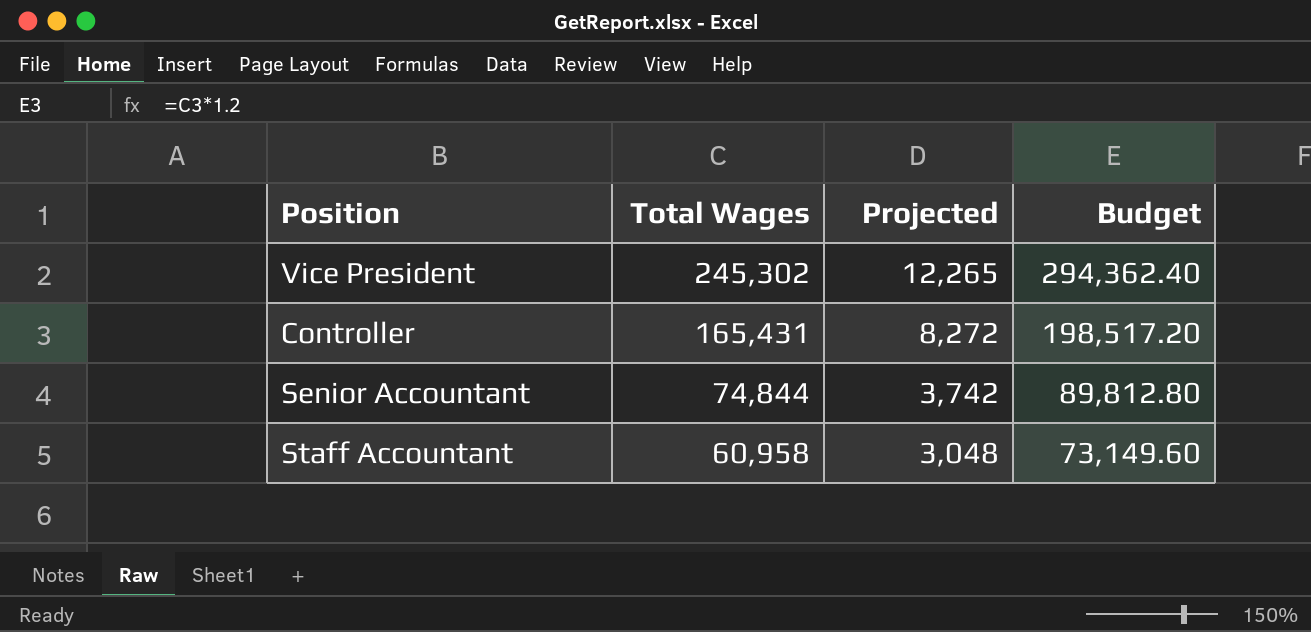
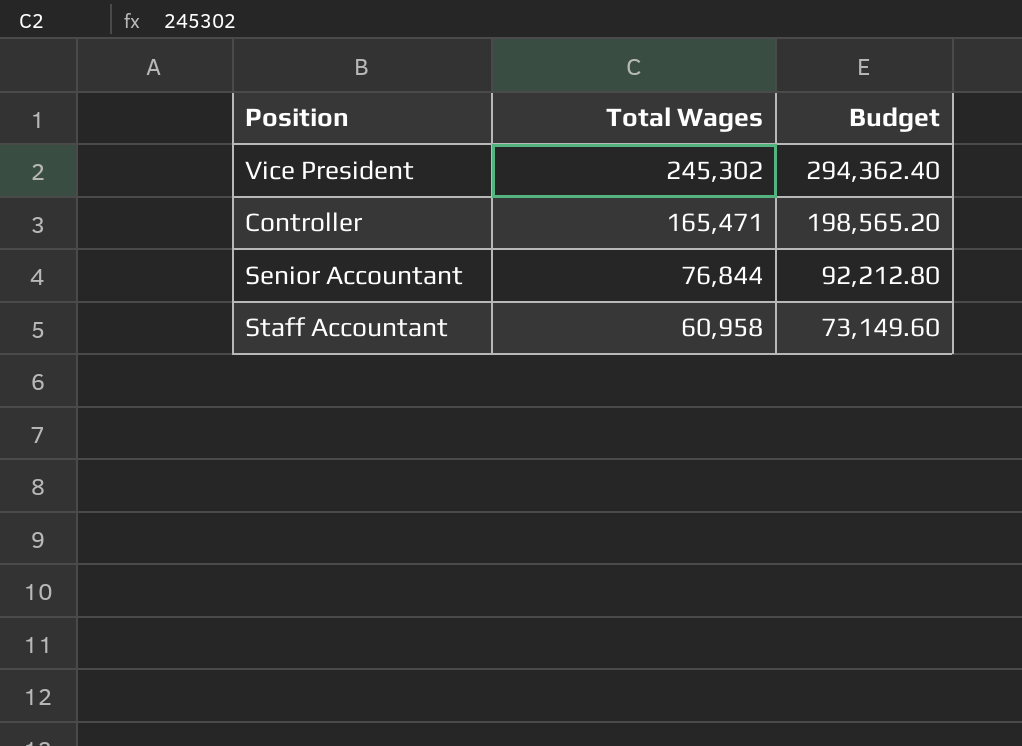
column Projected | formula: [Total Wages] * 0.05 -> none
Controller | Total Wages: 165,431 -> 165,471
Controller | Budget: 198,517.20 -> 198,565.20
Senior Accountant | Total Wages: 74,844 -> 76,844
Senior Accountant | Budget: 89,812.80 -> 92,212.80

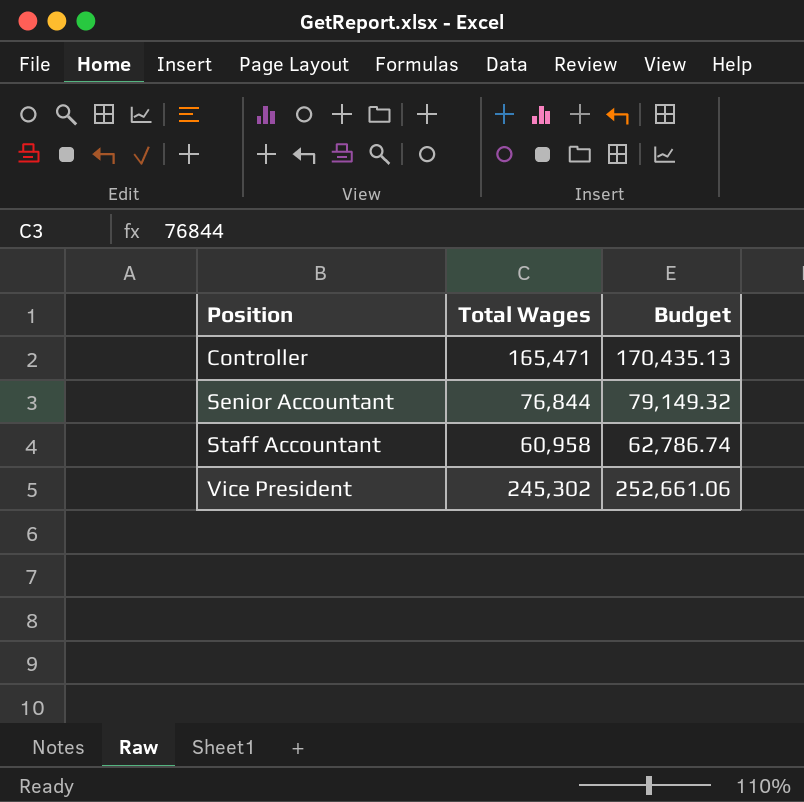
row order: Total Wages descending -> Position ascending
column Budget | formula: [Total Wages] * 1.2 -> [Total Wages] * 1.03

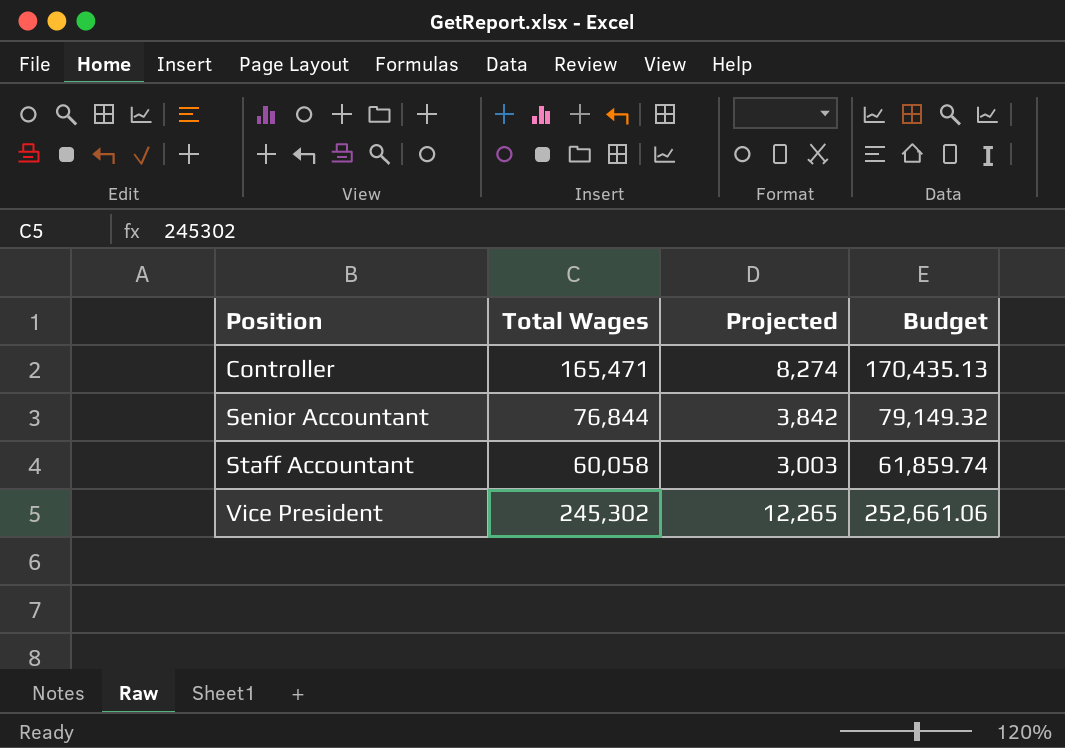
column Projected | formula: none -> [Total Wages] * 0.05
Staff Accountant | Total Wages: 60,958 -> 60,058
Staff Accountant | Budget: 62,786.74 -> 61,859.74

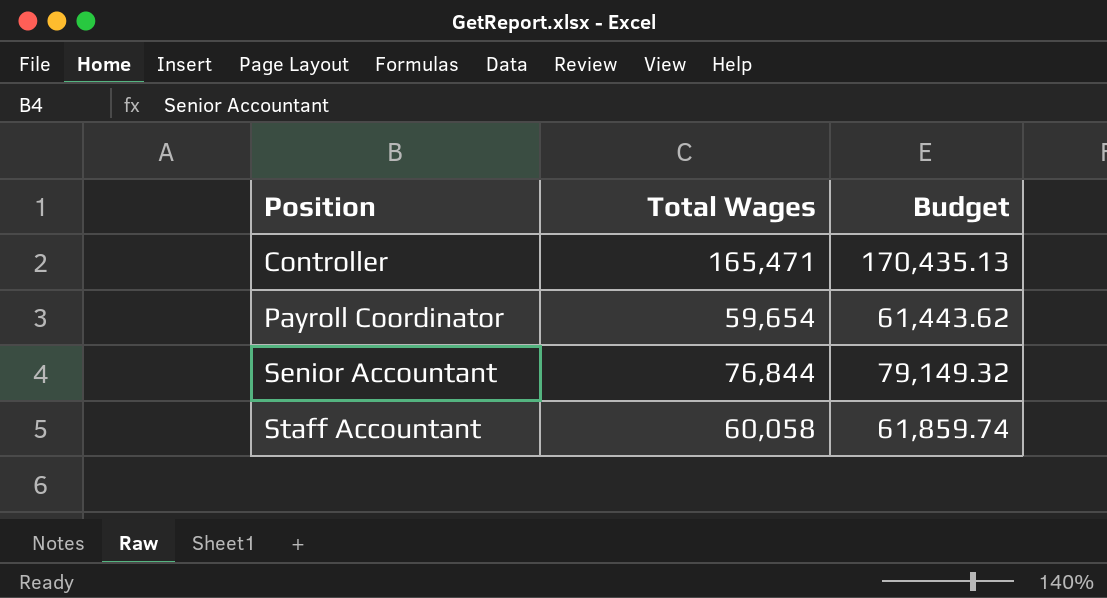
column Projected | formula: [Total Wages] * 0.05 -> none
row Vice President: 245,302 | 12,265 | 252,661.06 -> none
row Payroll Coordinator: none -> 59,654 | 61,443.62

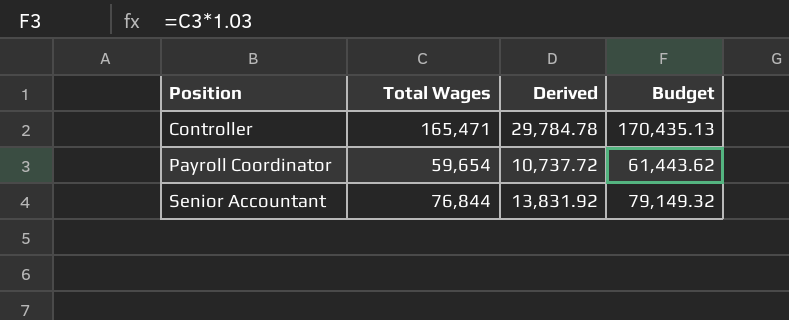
column Derived | formula: none -> [Total Wages] * 0.18
row Staff Accountant: 60,058 | 61,859.74 -> none

